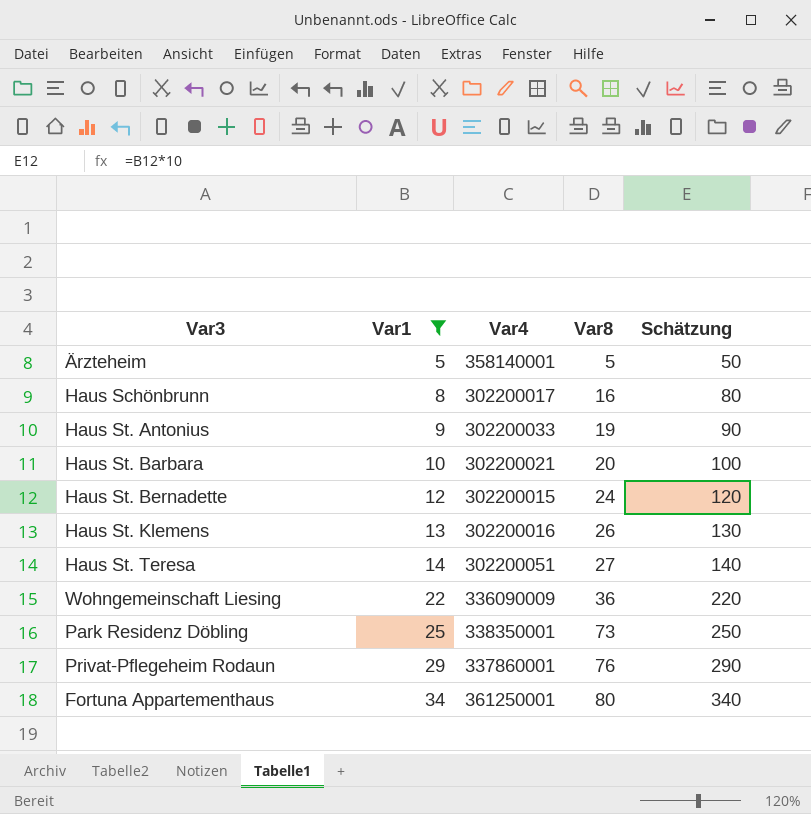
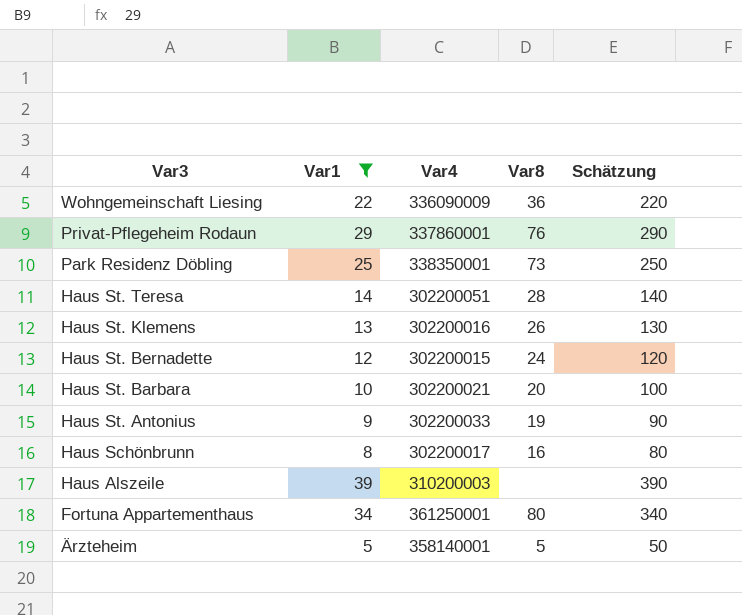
row order: Var1 ascending -> Var3 descending
Haus St. Teresa | Var8: 27 -> 28
row Haus Alszeile: none -> 39 | 310200003 | none | 390

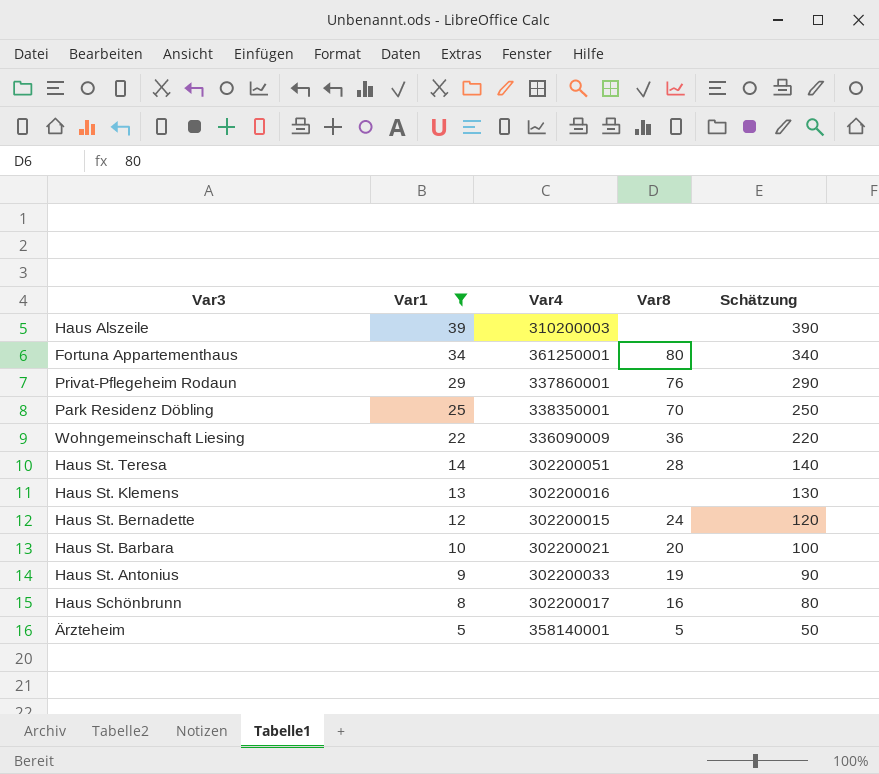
row order: Var3 descending -> Var1 descending
Park Residenz Döbling | Var8: 73 -> 70
Haus St. Klemens | Var8: 26 -> none

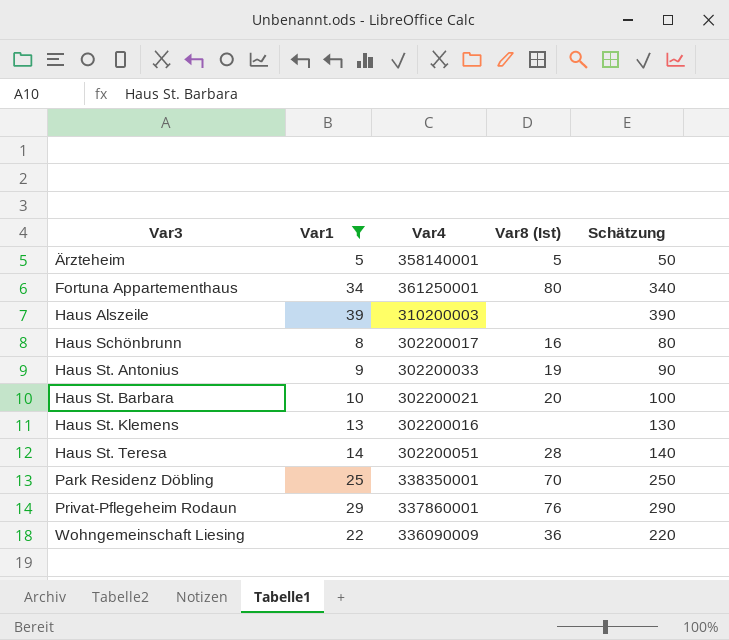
row order: Var1 descending -> Var3 ascending
column name: Var8 -> Var8 (Ist)
row Haus St. Bernadette: 12 | 302200015 | 24 | 120 -> none

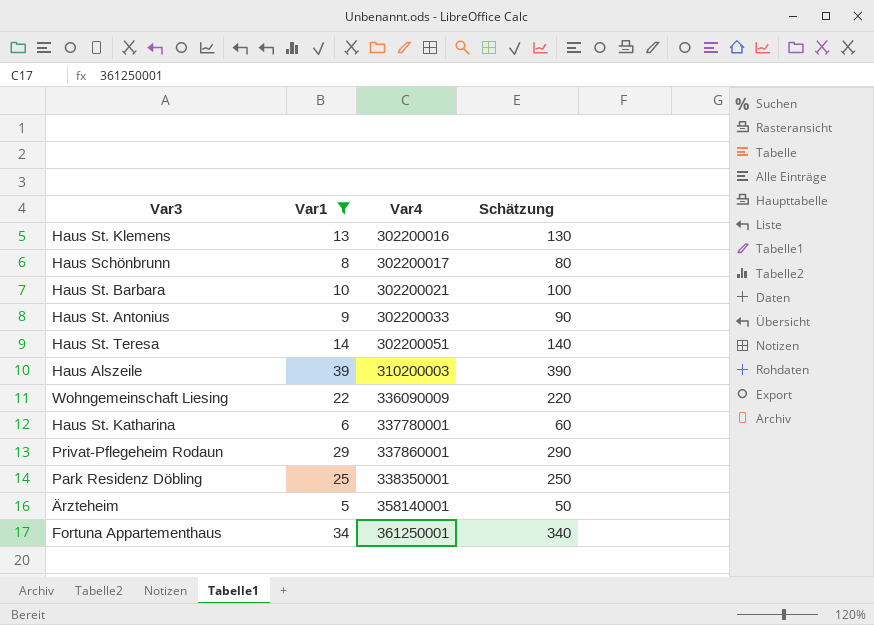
row order: Var3 ascending -> Var4 ascending
column Var8 (Ist) | position: 4 -> none
row Haus St. Katharina: none -> 6 | 337780001 | 60

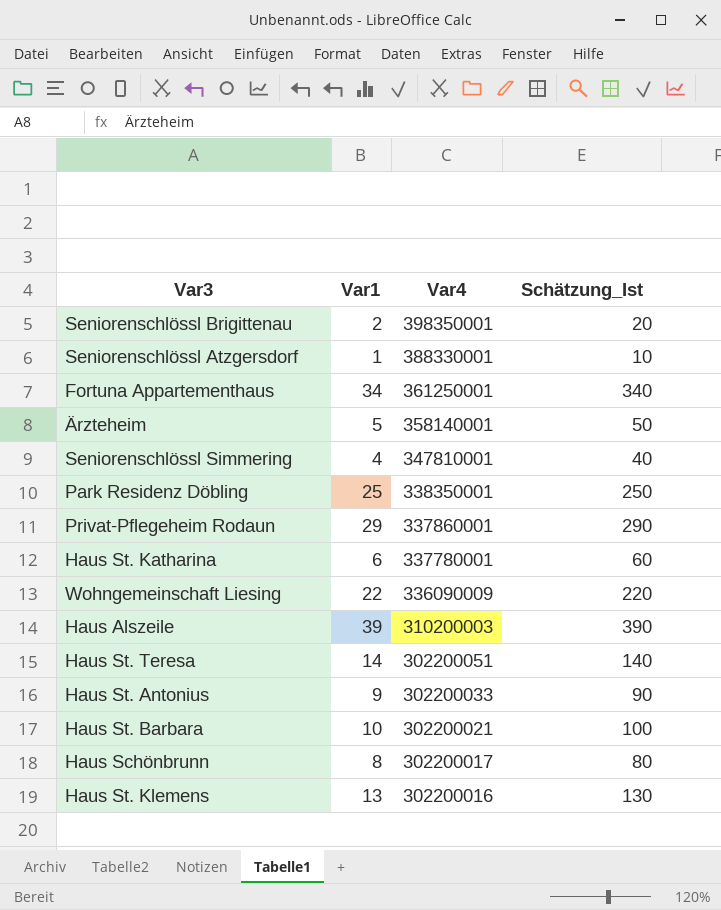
filter: Var1 >= 5 -> none
row order: Var4 ascending -> Var4 descending
column name: Schätzung -> Schätzung_Ist

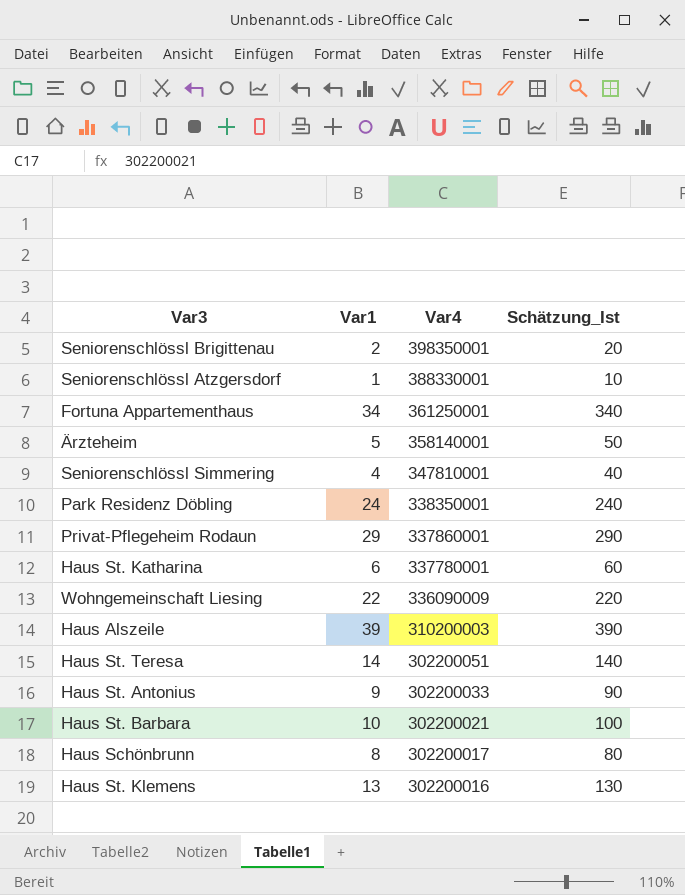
Park Residenz Döbling | Var1: 25 -> 24
Park Residenz Döbling | Schätzung_Ist: 250 -> 240

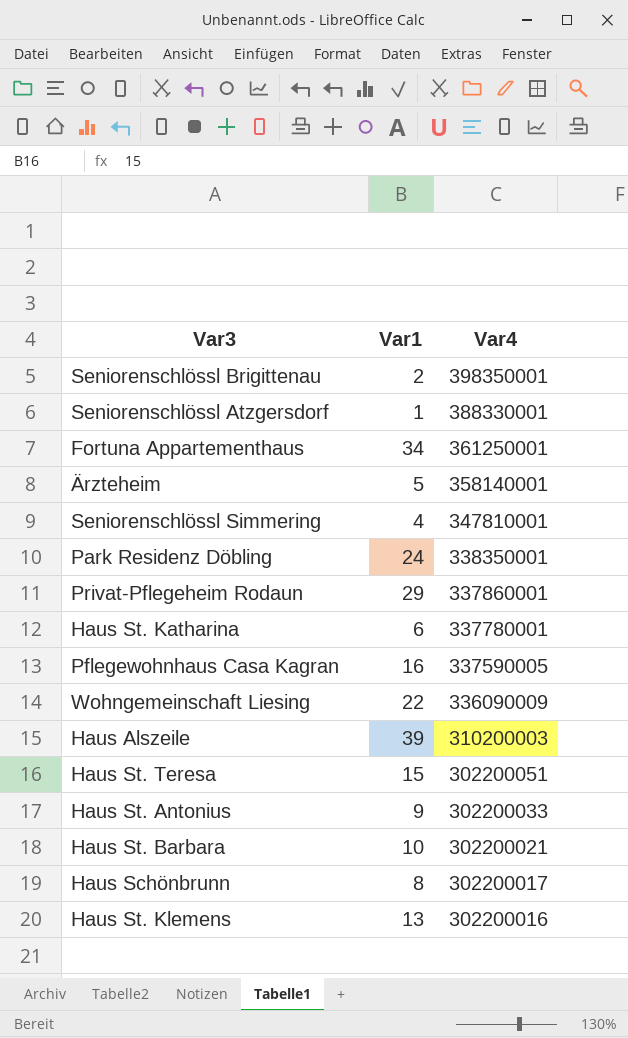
column Schätzung_Ist | formula: [Var1] * 10 -> none
row Pflegewohnhaus Casa Kagran: none -> 16 | 337590005
Haus St. Teresa | Var1: 14 -> 15

